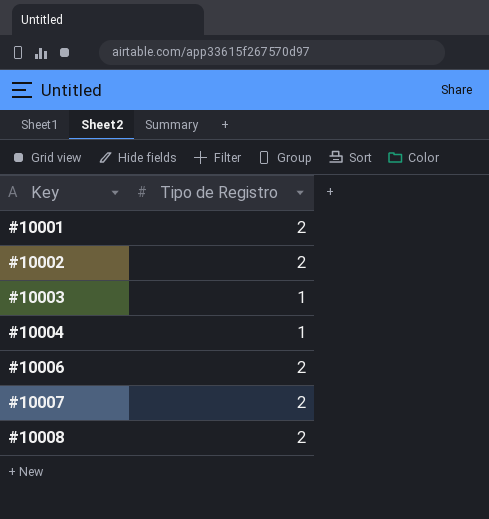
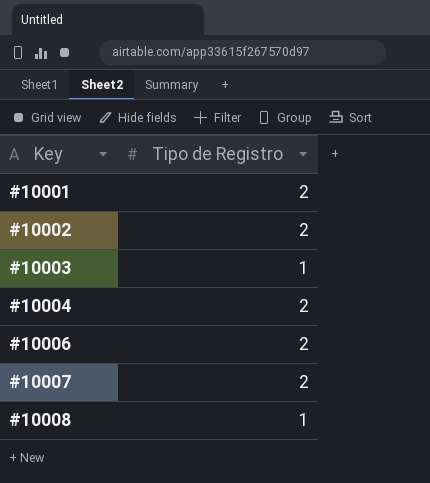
#10004 | Tipo de Registro: 1 -> 2
#10008 | Tipo de Registro: 2 -> 1

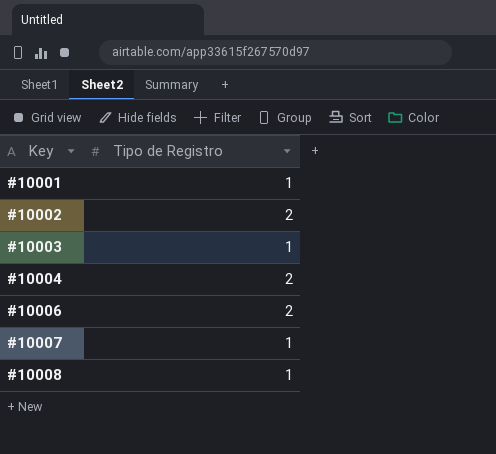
#10001 | Tipo de Registro: 2 -> 1
#10007 | Tipo de Registro: 2 -> 1

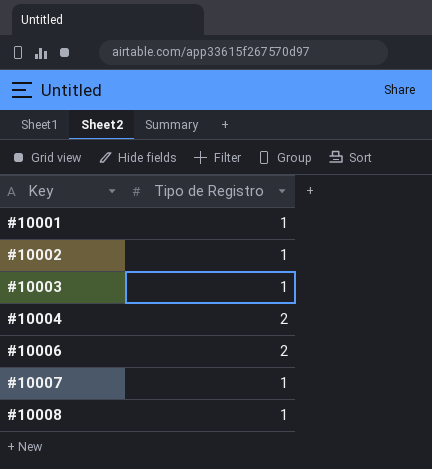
#10002 | Tipo de Registro: 2 -> 1

